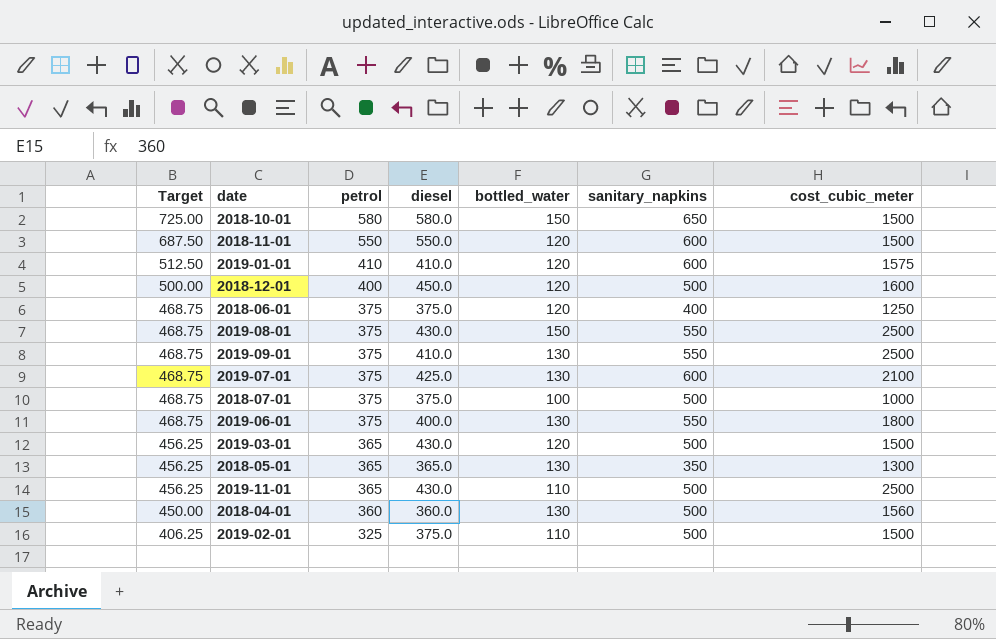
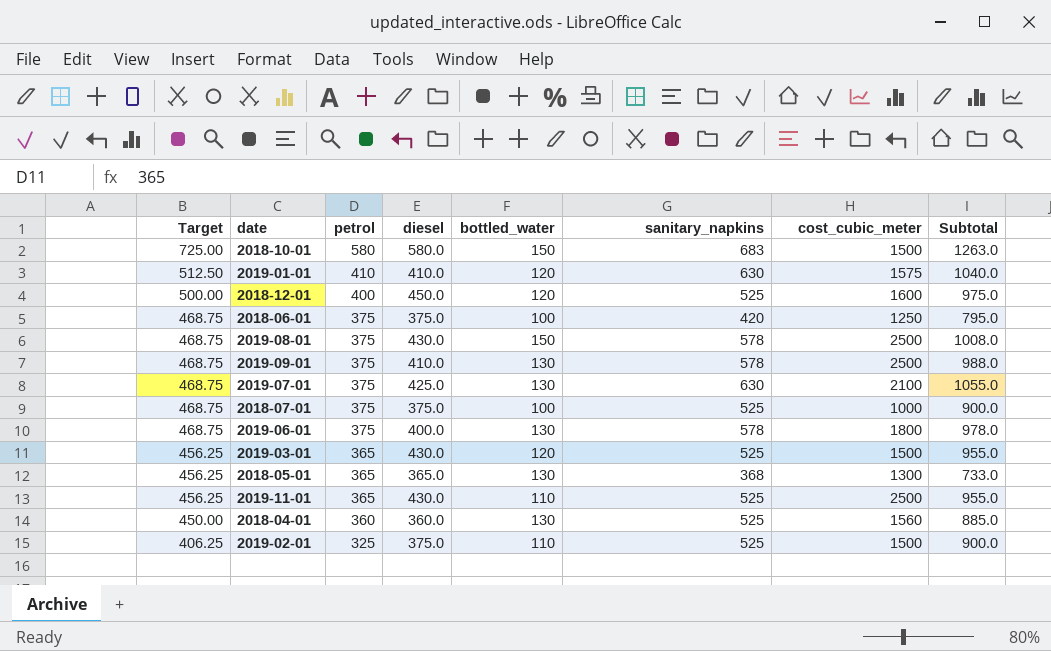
column Subtotal | formula: none -> [diesel] + [sanitary_napkins]
row 2018-11-01: 687.50 | 550 | 550.0 | 120 | 600 | 1500 -> none
2018-10-01 | sanitary_napkins: 650 -> 683
2019-01-01 | sanitary_napkins: 600 -> 630
2018-12-01 | sanitary_napkins: 500 -> 525
2018-06-01 | bottled_water: 120 -> 100
2018-06-01 | sanitary_napkins: 400 -> 420
2019-08-01 | sanitary_napkins: 550 -> 578
2019-09-01 | sanitary_napkins: 550 -> 578
2019-07-01 | sanitary_napkins: 600 -> 630
2018-07-01 | sanitary_napkins: 500 -> 525
2019-06-01 | sanitary_napkins: 550 -> 578
2019-03-01 | sanitary_napkins: 500 -> 525
2018-05-01 | sanitary_napkins: 350 -> 368
2019-11-01 | sanitary_napkins: 500 -> 525
2018-04-01 | sanitary_napkins: 500 -> 525
2019-02-01 | sanitary_napkins: 500 -> 525

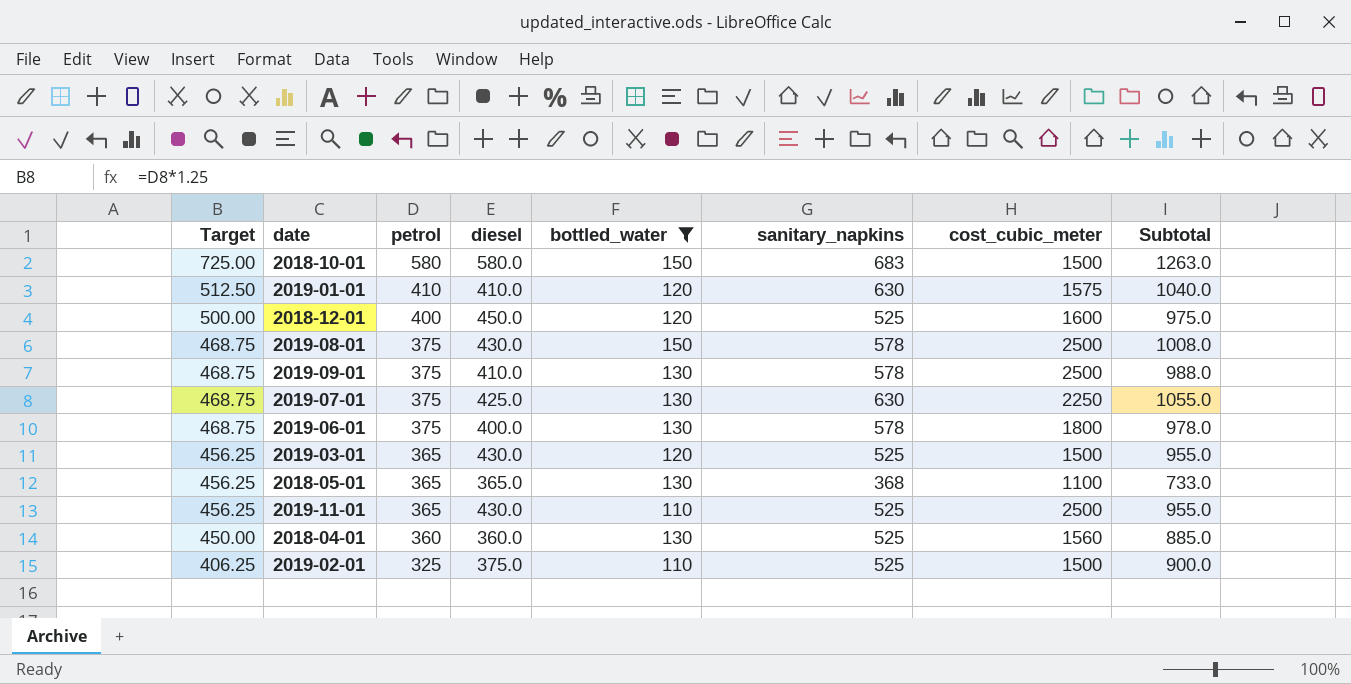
filter: none -> bottled_water != 100
2019-07-01 | cost_cubic_meter: 2100 -> 2250
2018-05-01 | cost_cubic_meter: 1300 -> 1100

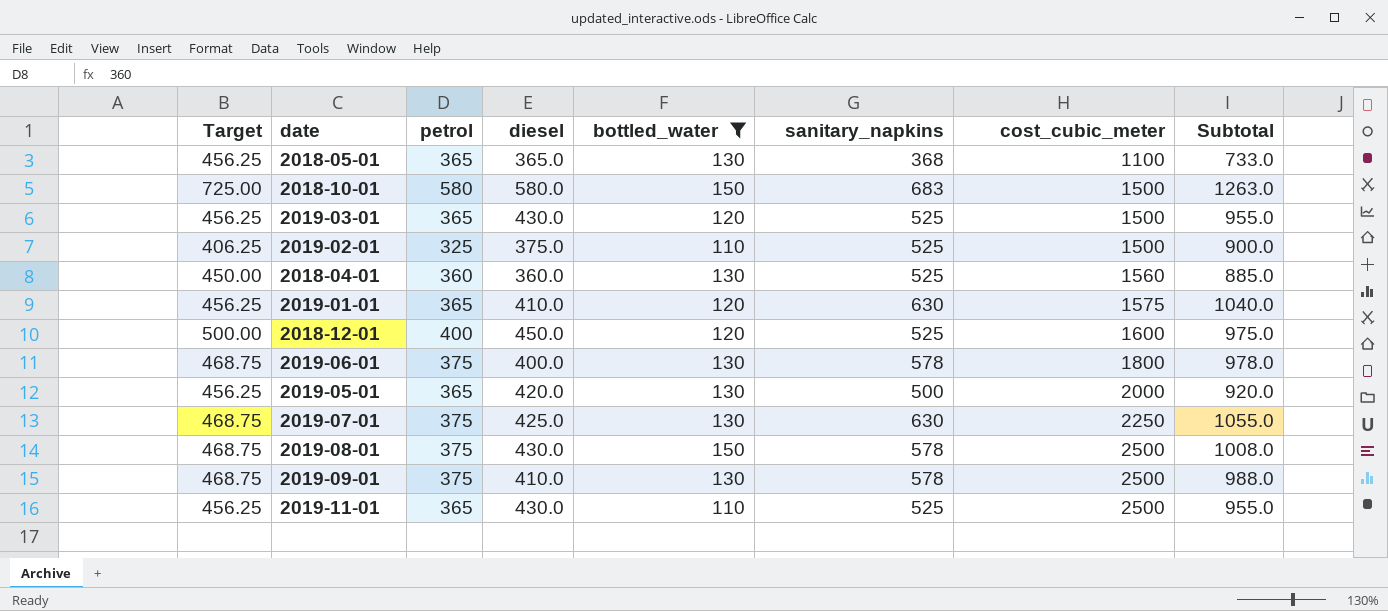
row order: Target descending -> cost_cubic_meter ascending
2019-01-01 | Target: 512.50 -> 456.25
2019-01-01 | petrol: 410 -> 365
row 2019-05-01: none -> 456.25 | 365 | 420.0 | 130 | 500 | 2000 | 920.0

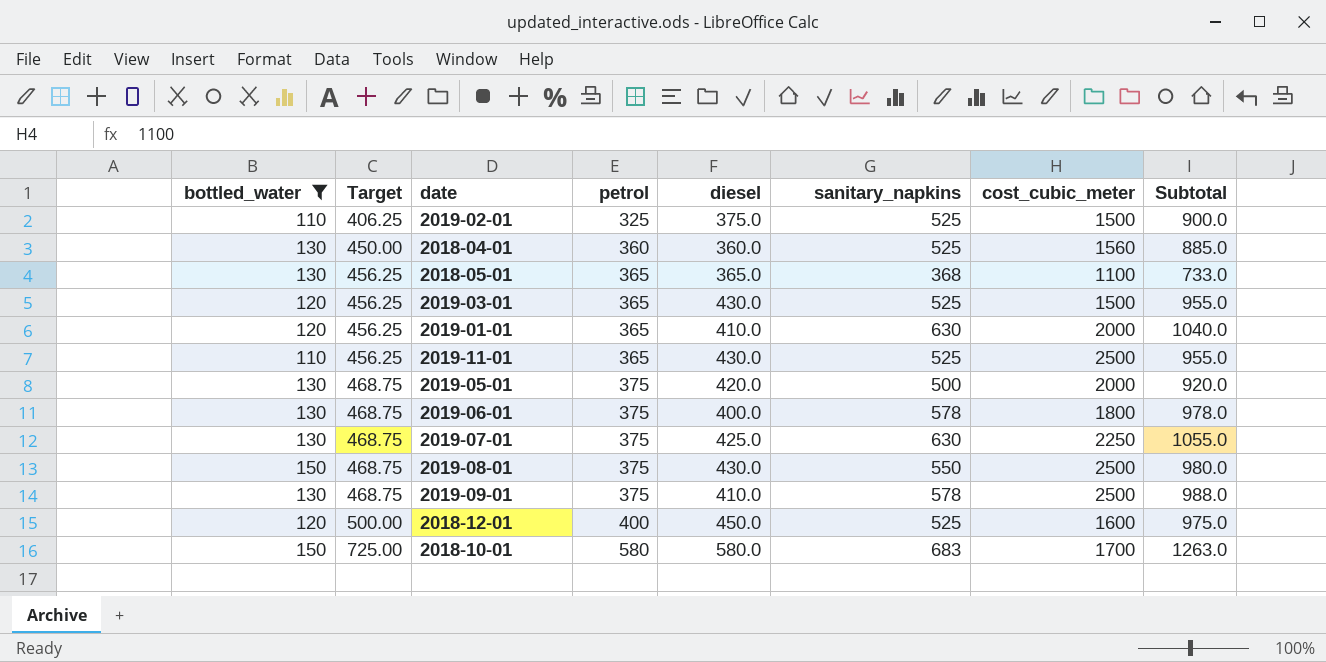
row order: cost_cubic_meter ascending -> Target ascending
column bottled_water | position: 5 -> 1
2019-01-01 | cost_cubic_meter: 1575 -> 2000
2019-05-01 | Target: 456.25 -> 468.75
2019-05-01 | petrol: 365 -> 375
2019-08-01 | sanitary_napkins: 578 -> 550
2019-08-01 | Subtotal: 1008.0 -> 980.0
2018-10-01 | cost_cubic_meter: 1500 -> 1700

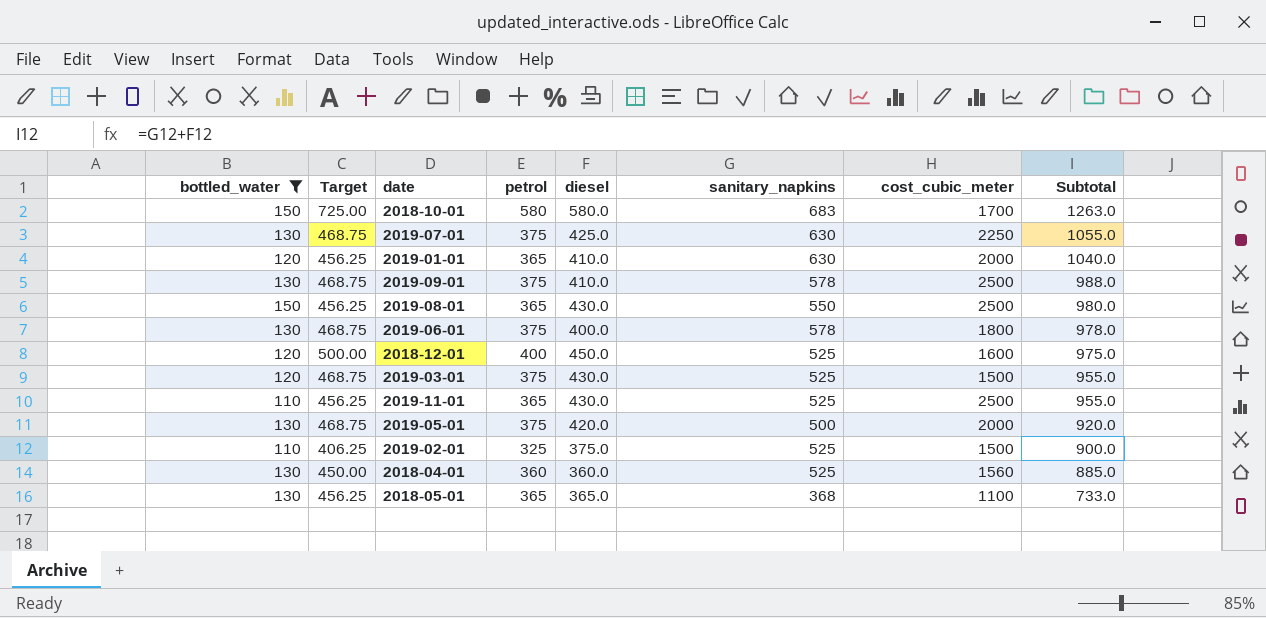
row order: Target ascending -> Subtotal descending
2019-08-01 | Target: 468.75 -> 456.25
2019-08-01 | petrol: 375 -> 365
2019-03-01 | Target: 456.25 -> 468.75
2019-03-01 | petrol: 365 -> 375

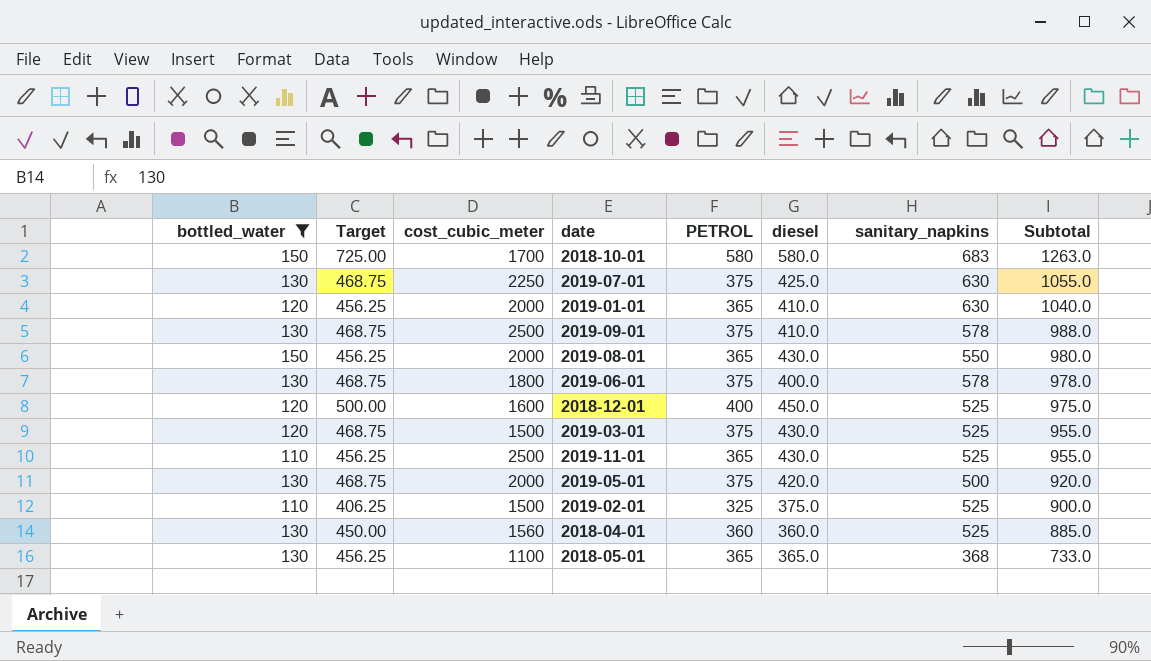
column cost_cubic_meter | position: 7 -> 3
column name: petrol -> PETROL
2019-08-01 | cost_cubic_meter: 2500 -> 2000

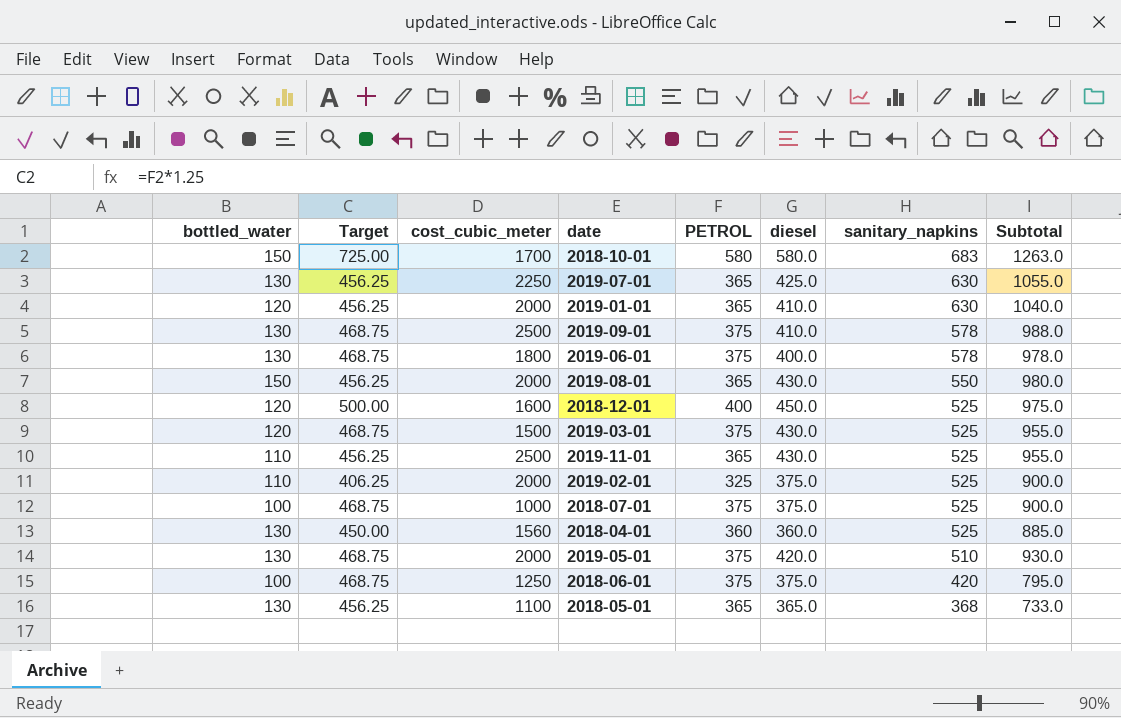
filter: bottled_water != 100 -> none
row order: Subtotal descending -> sanitary_napkins descending
2019-07-01 | Target: 468.75 -> 456.25
2019-07-01 | PETROL: 375 -> 365
2019-02-01 | cost_cubic_meter: 1500 -> 2000
2019-05-01 | sanitary_napkins: 500 -> 510
2019-05-01 | Subtotal: 920.0 -> 930.0

